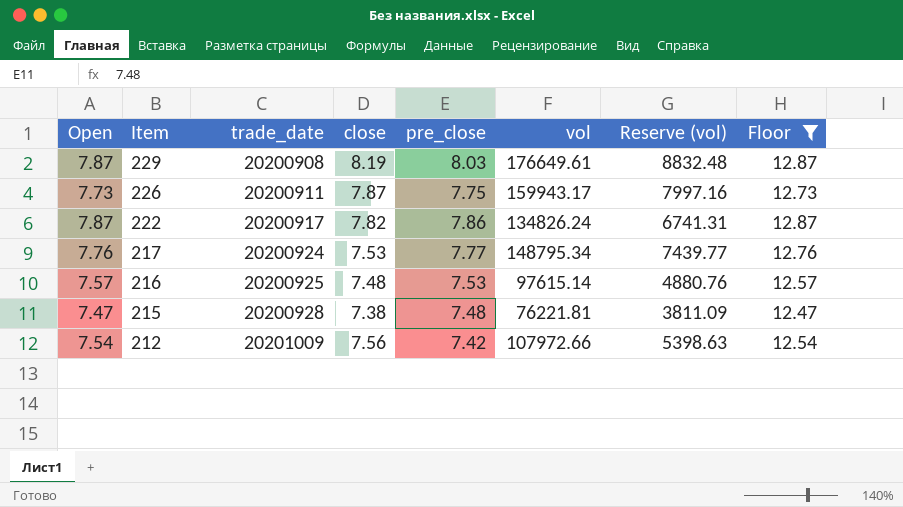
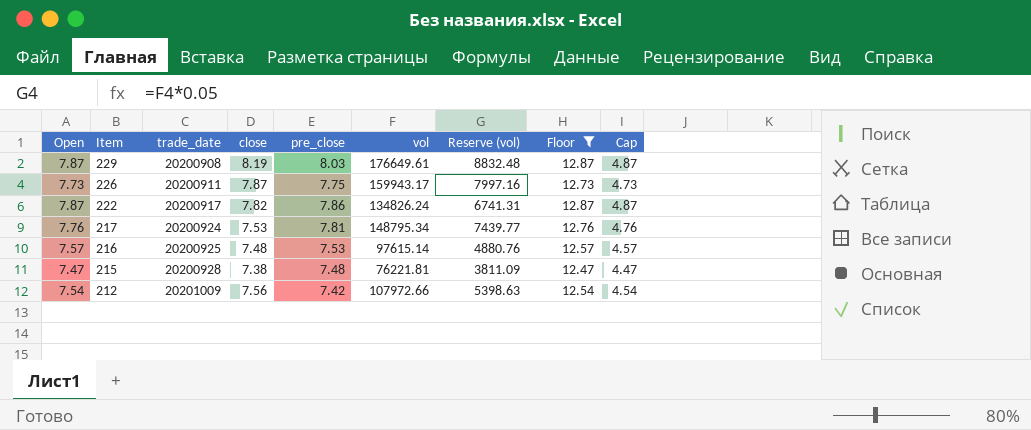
column Cap | formula: none -> [Open] - 3
217 | pre_close: 7.77 -> 7.81

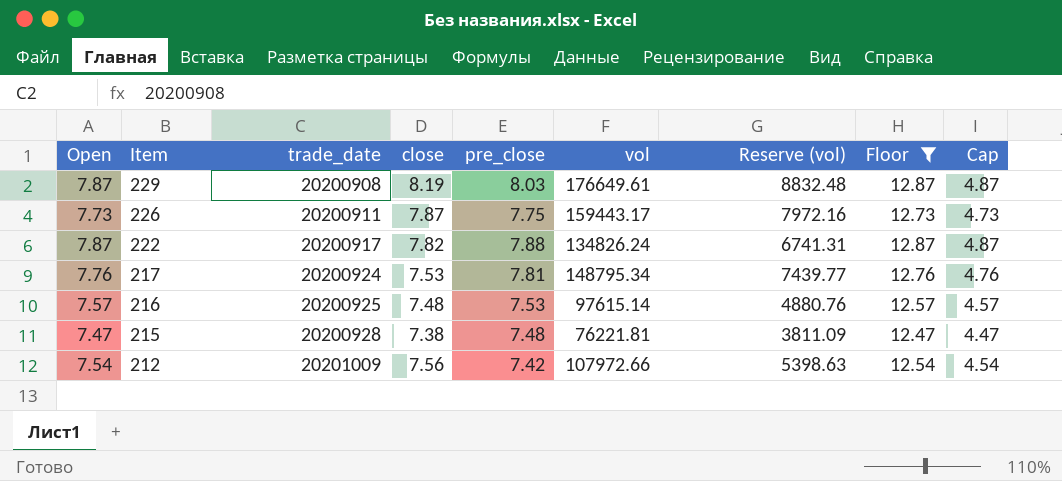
226 | vol: 159943.17 -> 159443.17
226 | Reserve (vol): 7997.16 -> 7972.16
222 | pre_close: 7.86 -> 7.88

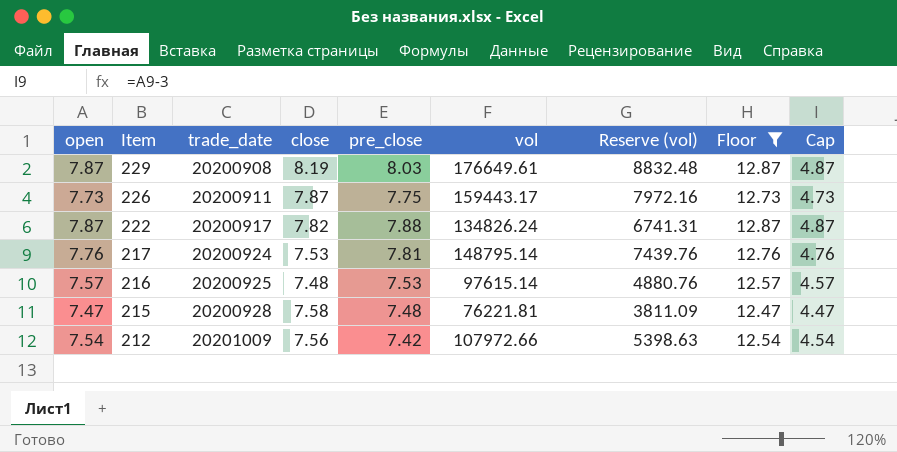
column name: Open -> open
217 | vol: 148795.34 -> 148795.14
217 | Reserve (vol): 7439.77 -> 7439.76
215 | close: 7.38 -> 7.58

